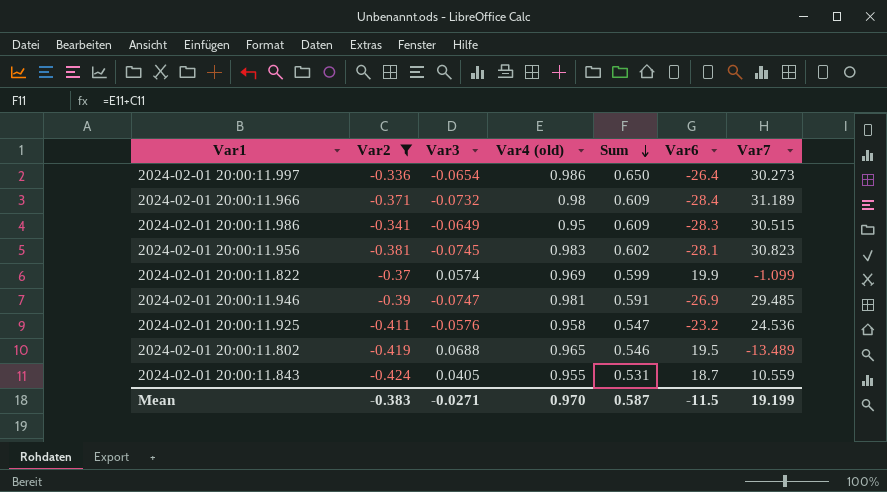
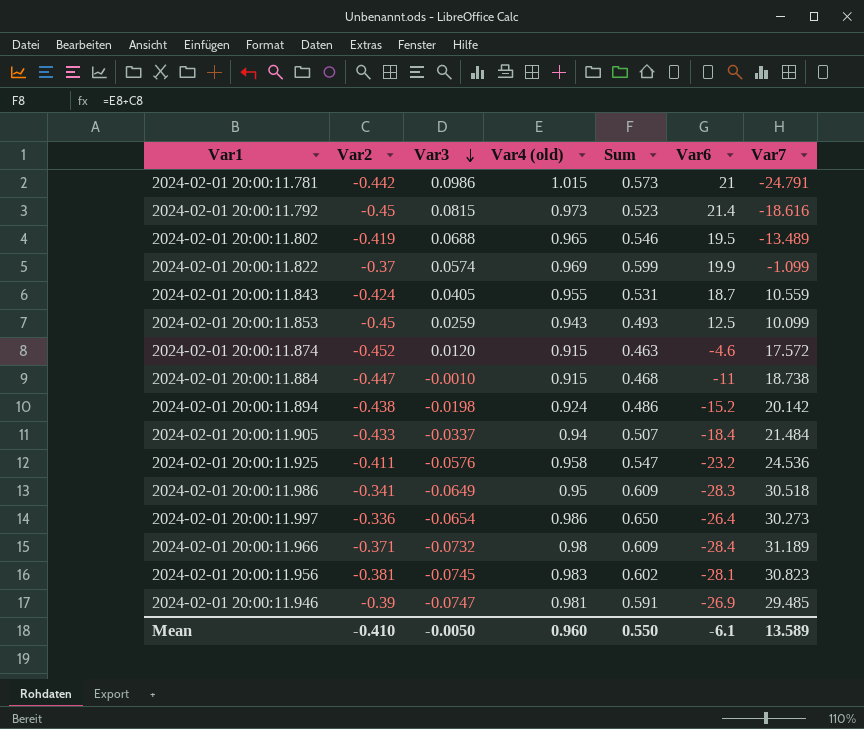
filter: Var2 >= -0.424 -> none
row order: Sum descending -> Var3 descending
2024-02-01 20:00:11.986 | Var7: 30.515 -> 30.518
Mean | Var2: -0.383 -> -0.410
Mean | Var3: -0.0271 -> -0.0050
Mean | Var4 (old): 0.970 -> 0.960
Mean | Sum: 0.587 -> 0.550
Mean | Var6: -11.5 -> -6.1
Mean | Var7: 19.199 -> 13.589

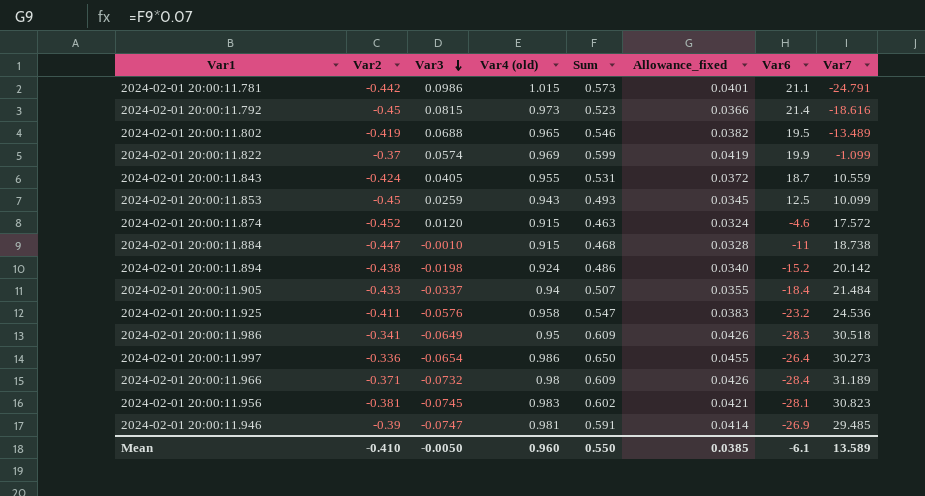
column Allowance_fixed | formula: none -> [Sum] * 0.07
2024-02-01 20:00:11.781 | Var6: 21 -> 21.1

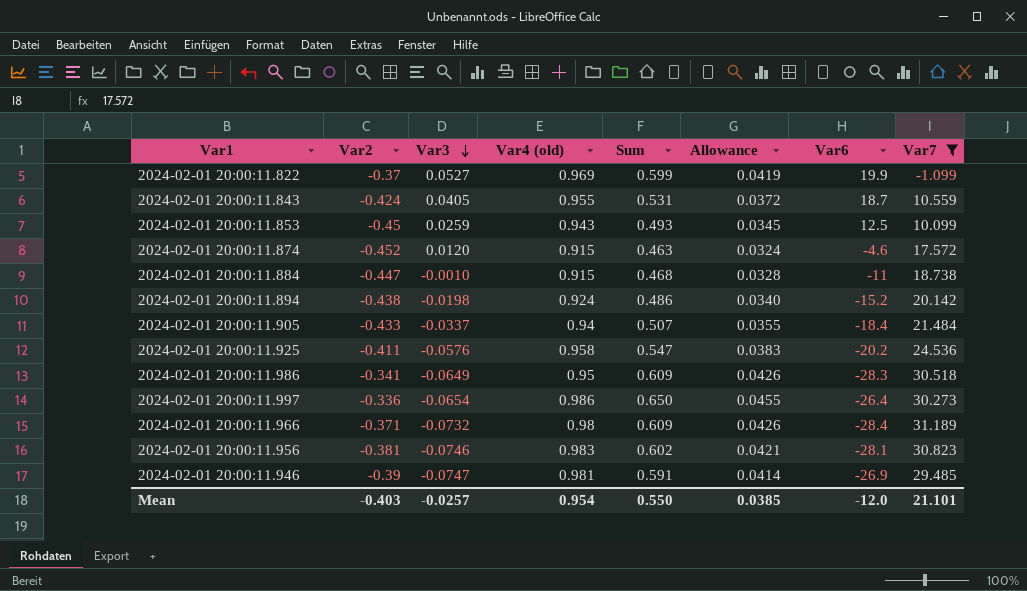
filter: none -> Var7 >= -1.099
column name: Allowance_fixed -> Allowance
2024-02-01 20:00:11.822 | Var3: 0.0574 -> 0.0527
2024-02-01 20:00:11.925 | Var6: -23.2 -> -20.2
2024-02-01 20:00:11.956 | Var3: -0.0745 -> -0.0746
Mean | Var2: -0.410 -> -0.403
Mean | Var3: -0.0050 -> -0.0257
Mean | Var4 (old): 0.960 -> 0.954
Mean | Var6: -6.1 -> -12.0
Mean | Var7: 13.589 -> 21.101

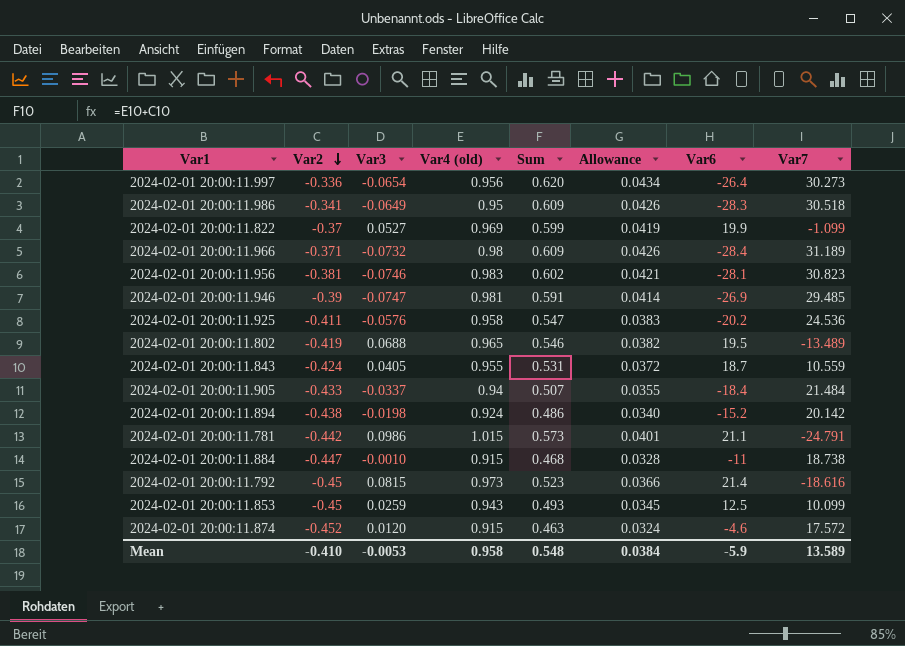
filter: Var7 >= -1.099 -> none
row order: Var3 descending -> Var2 descending
2024-02-01 20:00:11.997 | Var4 (old): 0.986 -> 0.956
2024-02-01 20:00:11.997 | Sum: 0.650 -> 0.620
2024-02-01 20:00:11.997 | Allowance: 0.0455 -> 0.0434
Mean | Var2: -0.403 -> -0.410
Mean | Var3: -0.0257 -> -0.0053
Mean | Var4 (old): 0.954 -> 0.958
Mean | Sum: 0.550 -> 0.548
Mean | Allowance: 0.0385 -> 0.0384
Mean | Var6: -12.0 -> -5.9
Mean | Var7: 21.101 -> 13.589

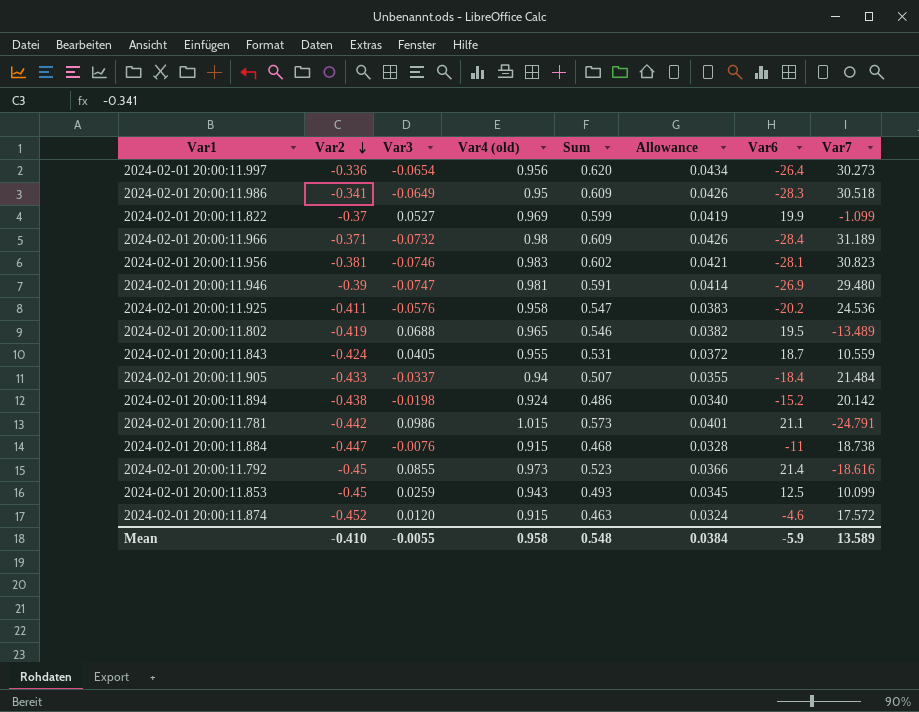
2024-02-01 20:00:11.946 | Var7: 29.485 -> 29.480
2024-02-01 20:00:11.884 | Var3: -0.0010 -> -0.0076
2024-02-01 20:00:11.792 | Var3: 0.0815 -> 0.0855
Mean | Var3: -0.0053 -> -0.0055

